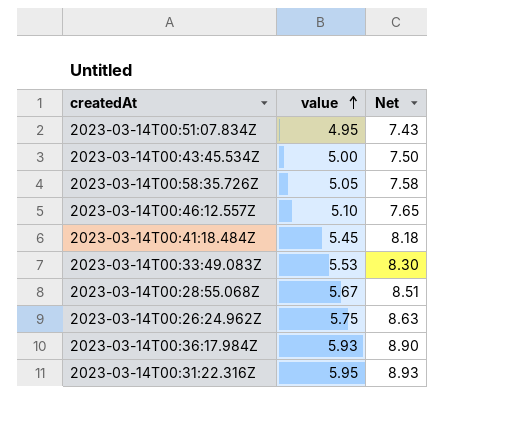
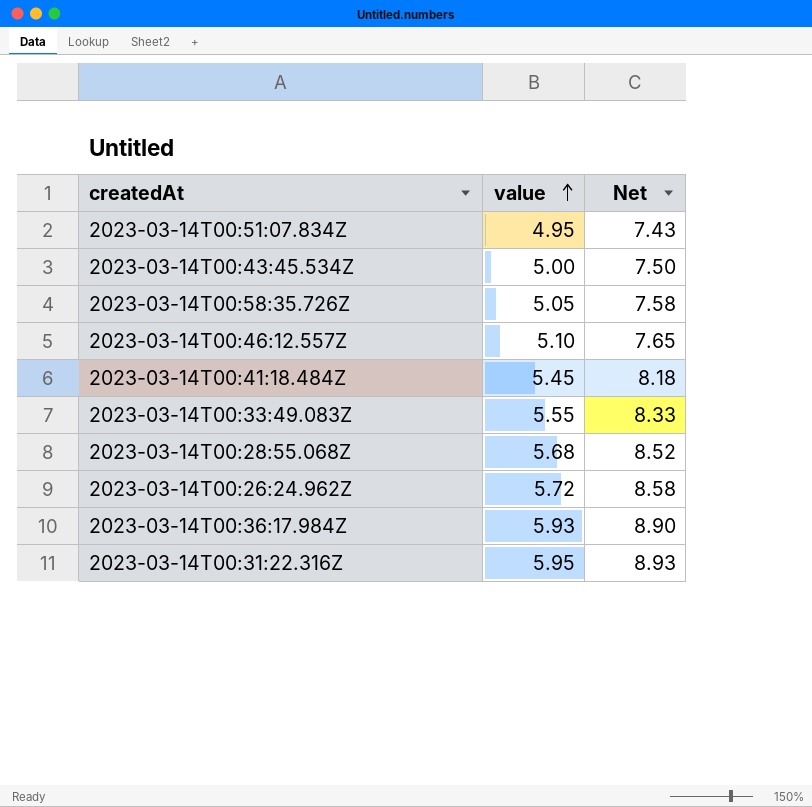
2023-03-14T00:33:49.083Z | value: 5.53 -> 5.55
2023-03-14T00:33:49.083Z | Net: 8.30 -> 8.33
2023-03-14T00:28:55.068Z | value: 5.67 -> 5.68
2023-03-14T00:28:55.068Z | Net: 8.51 -> 8.52
2023-03-14T00:26:24.962Z | value: 5.75 -> 5.72
2023-03-14T00:26:24.962Z | Net: 8.63 -> 8.58

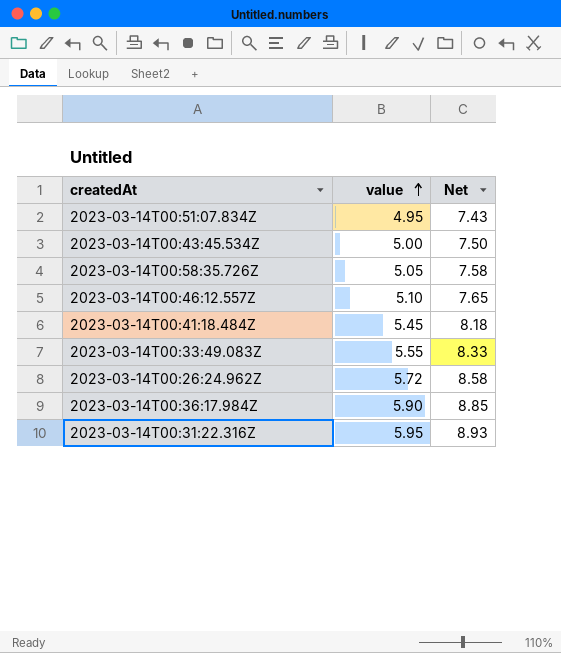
row 2023-03-14T00:28:55.068Z: 5.68 | 8.52 -> none
2023-03-14T00:36:17.984Z | value: 5.93 -> 5.90
2023-03-14T00:36:17.984Z | Net: 8.90 -> 8.85

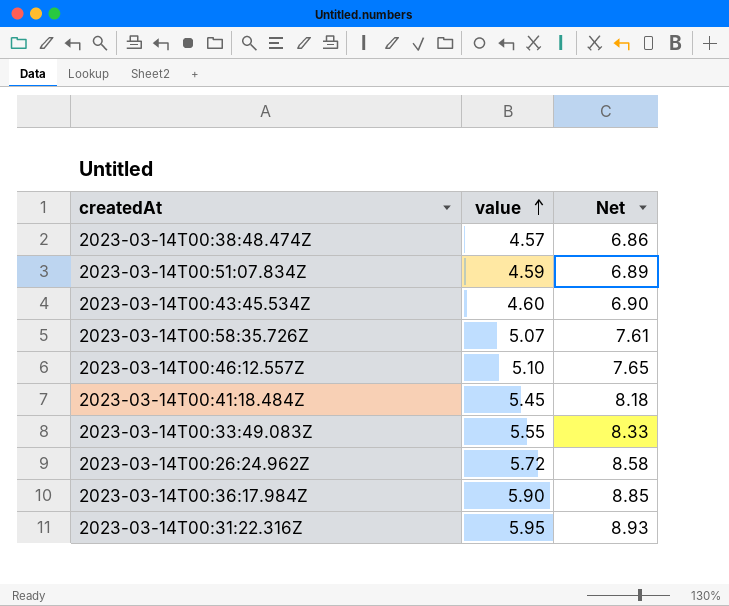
row 2023-03-14T00:38:48.474Z: none -> 4.57 | 6.86
2023-03-14T00:51:07.834Z | value: 4.95 -> 4.59
2023-03-14T00:51:07.834Z | Net: 7.43 -> 6.89
2023-03-14T00:43:45.534Z | value: 5.00 -> 4.60
2023-03-14T00:43:45.534Z | Net: 7.50 -> 6.90
2023-03-14T00:58:35.726Z | value: 5.05 -> 5.07
2023-03-14T00:58:35.726Z | Net: 7.58 -> 7.61

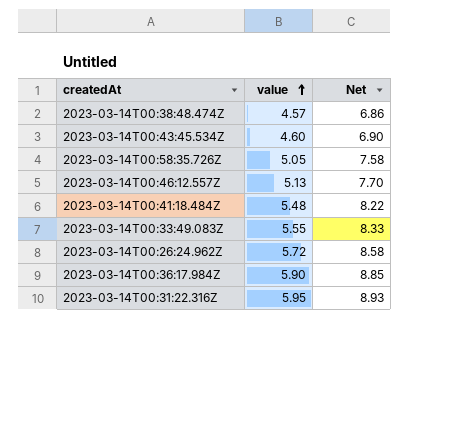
row 2023-03-14T00:51:07.834Z: 4.59 | 6.89 -> none
2023-03-14T00:58:35.726Z | value: 5.07 -> 5.05
2023-03-14T00:58:35.726Z | Net: 7.61 -> 7.58
2023-03-14T00:46:12.557Z | value: 5.10 -> 5.13
2023-03-14T00:46:12.557Z | Net: 7.65 -> 7.70
2023-03-14T00:41:18.484Z | value: 5.45 -> 5.48
2023-03-14T00:41:18.484Z | Net: 8.18 -> 8.22

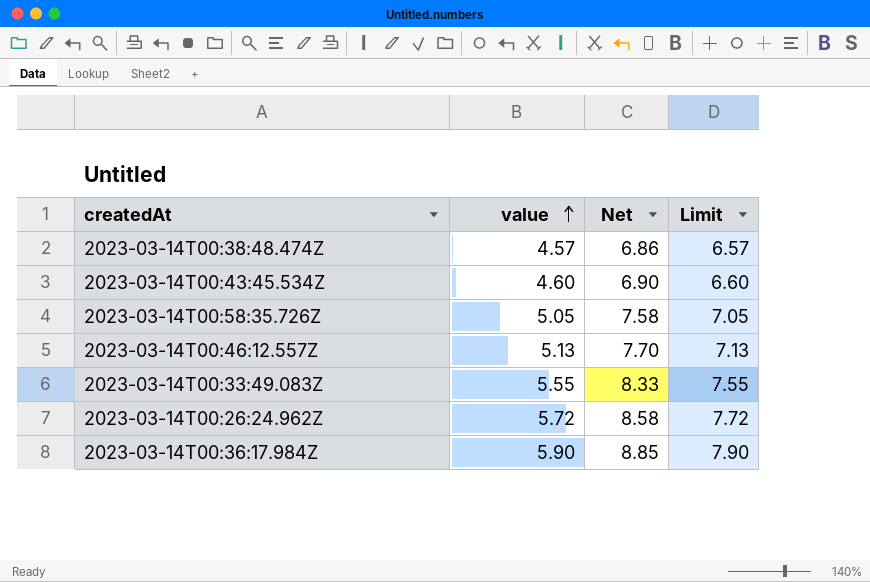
column Limit | formula: none -> [value] + 2
row 2023-03-14T00:41:18.484Z: 5.48 | 8.22 -> none
row 2023-03-14T00:31:22.316Z: 5.95 | 8.93 -> none

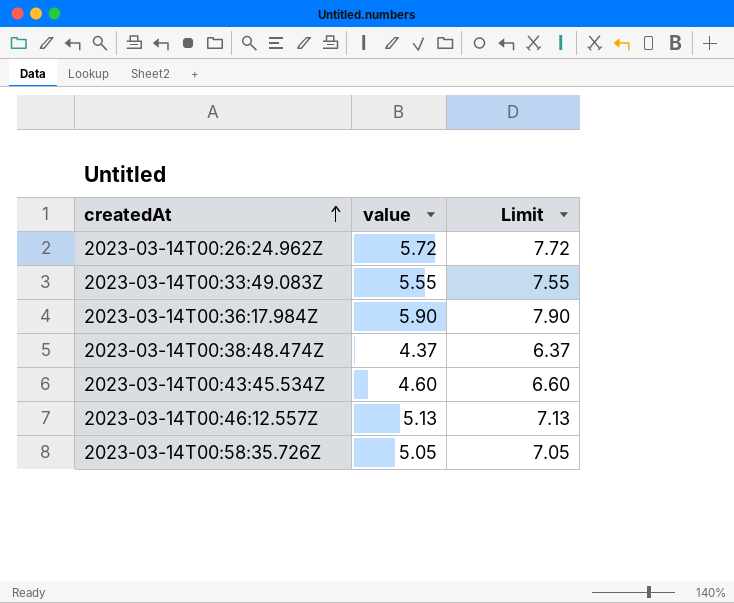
row order: value ascending -> createdAt ascending
column Net | formula: [value] * 1.5 -> none
2023-03-14T00:38:48.474Z | value: 4.57 -> 4.37
2023-03-14T00:38:48.474Z | Limit: 6.57 -> 6.37

